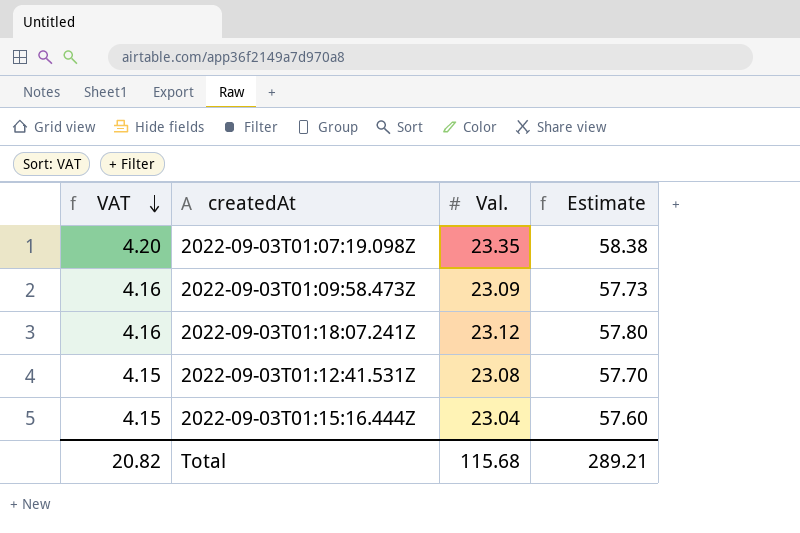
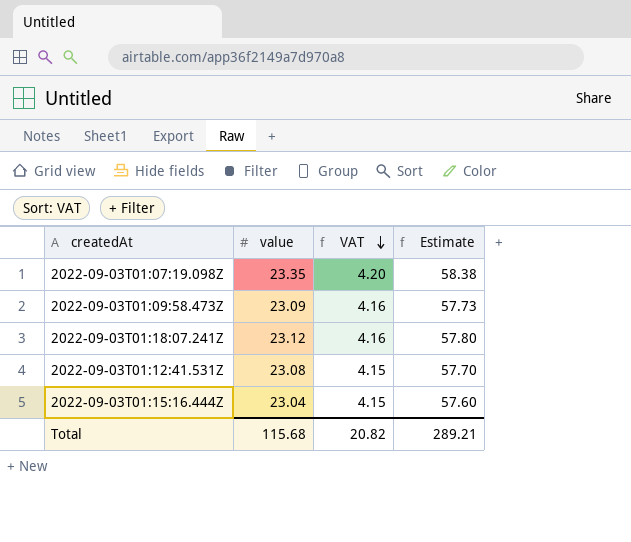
column name: Val. -> value
column VAT | position: 1 -> 3

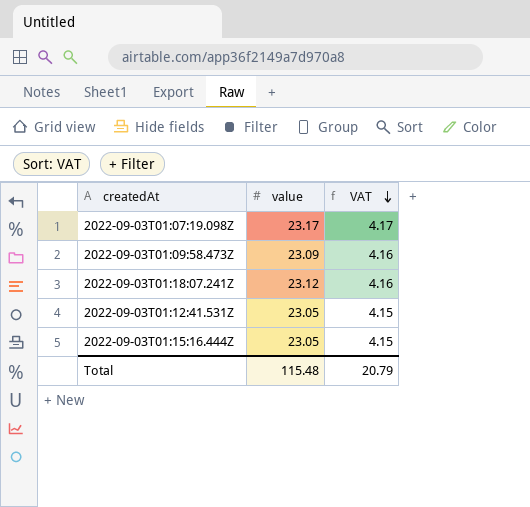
column Estimate | formula: [value] * 2.5 -> none
2022-09-03T01:07:19.098Z | value: 23.35 -> 23.17
2022-09-03T01:07:19.098Z | VAT: 4.20 -> 4.17
2022-09-03T01:12:41.531Z | value: 23.08 -> 23.05
2022-09-03T01:15:16.444Z | value: 23.04 -> 23.05
Total | value: 115.68 -> 115.48
Total | VAT: 20.82 -> 20.79

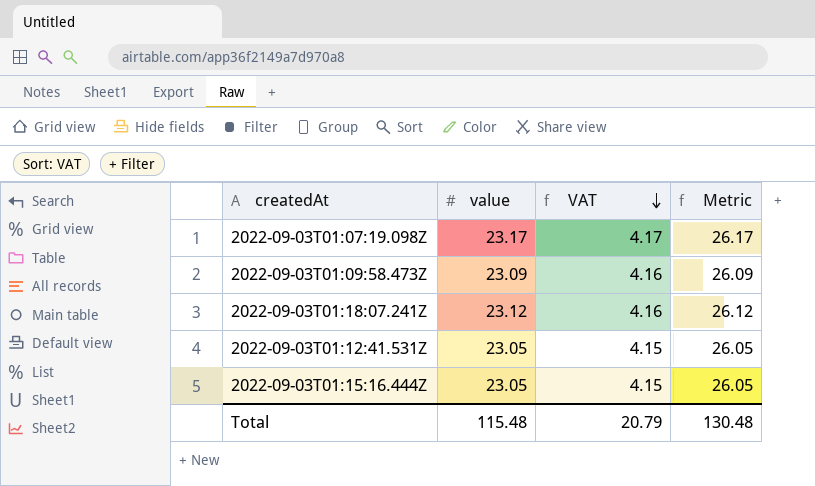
column Metric | formula: none -> [value] + 3

